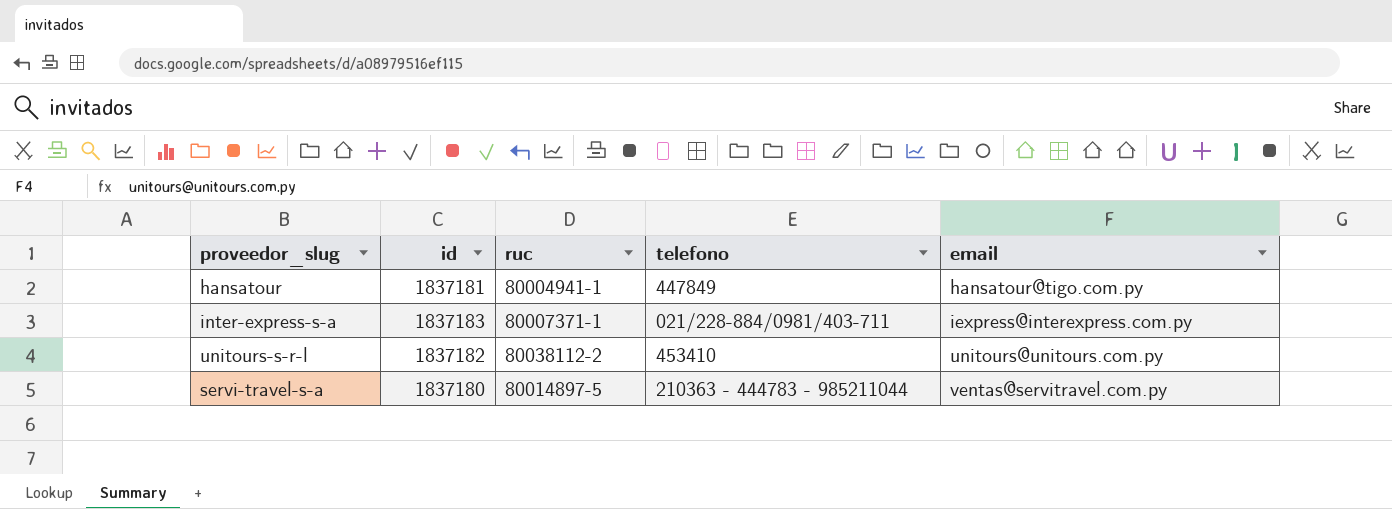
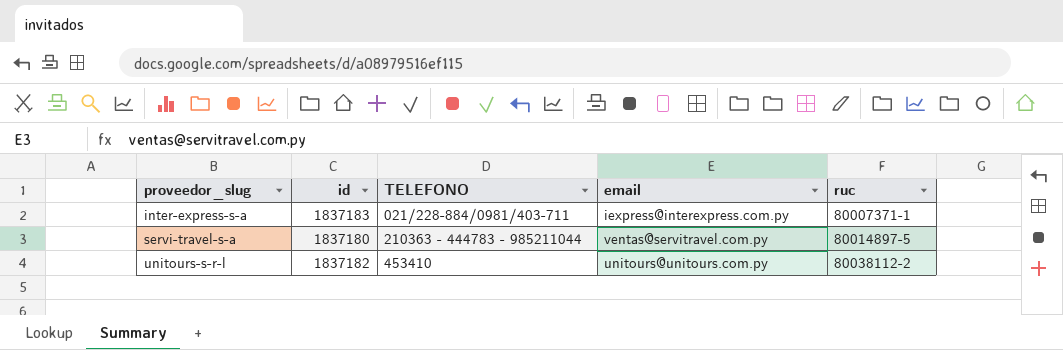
row order: email ascending -> proveedor_slug ascending
column name: telefono -> TELEFONO
column ruc | position: 3 -> 5
row hansatour: 1837181 | 80004941-1 | 447849 | hansatour@tigo.com.py -> none

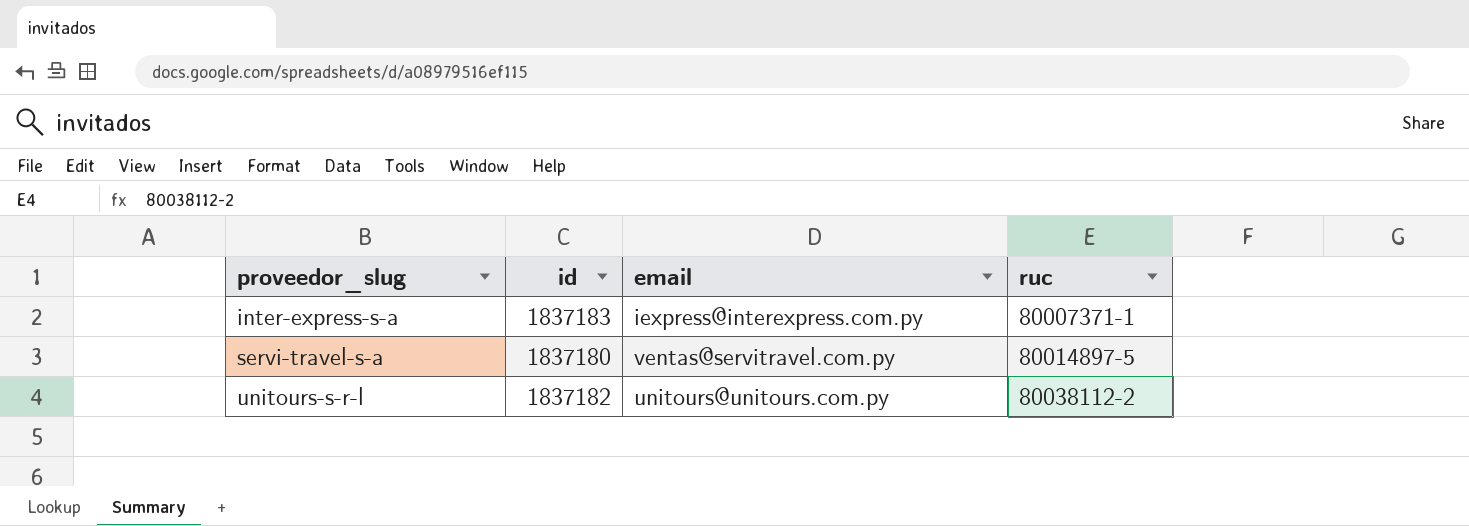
column TELEFONO | position: 3 -> none

